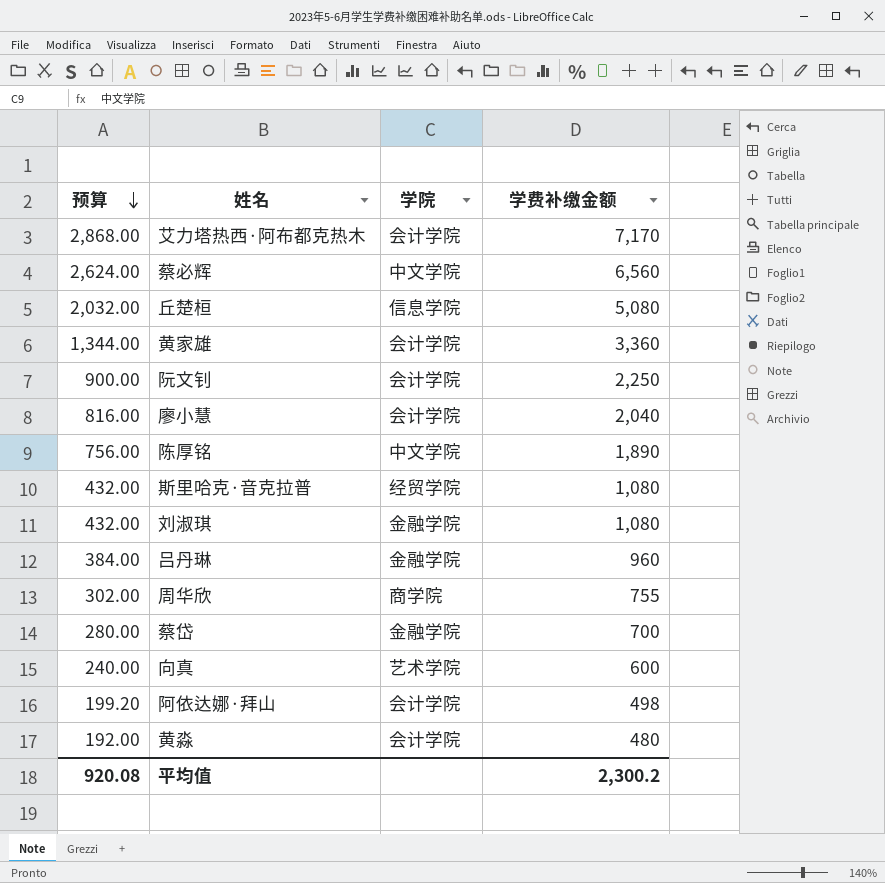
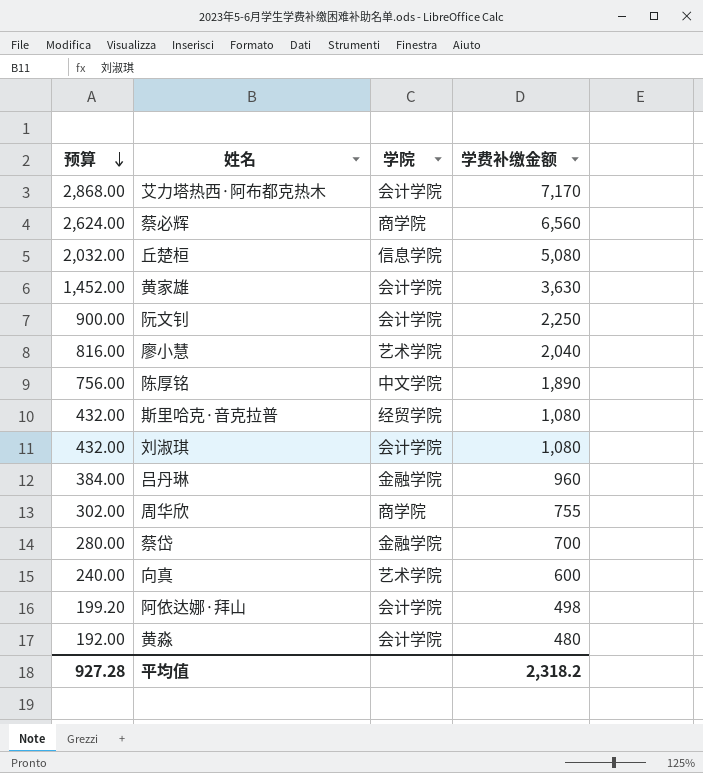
蔡必辉 | 学院: 中文学院 -> 商学院
黄家雄 | 预算: 1,344.00 -> 1,452.00
黄家雄 | 学费补缴金额: 3,360 -> 3,630
廖小慧 | 学院: 会计学院 -> 艺术学院
刘淑琪 | 学院: 金融学院 -> 会计学院
平均值 | 预算: 920.08 -> 927.28
平均值 | 学费补缴金额: 2,300.2 -> 2,318.2

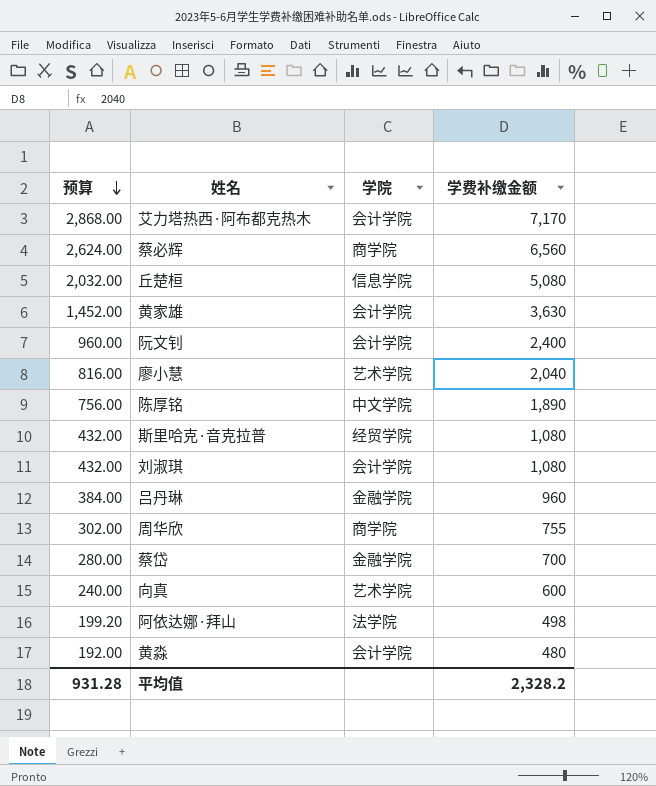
阮文钊 | 预算: 900.00 -> 960.00
阮文钊 | 学费补缴金额: 2,250 -> 2,400
阿依达娜·拜山 | 学院: 会计学院 -> 法学院
平均值 | 预算: 927.28 -> 931.28
平均值 | 学费补缴金额: 2,318.2 -> 2,328.2

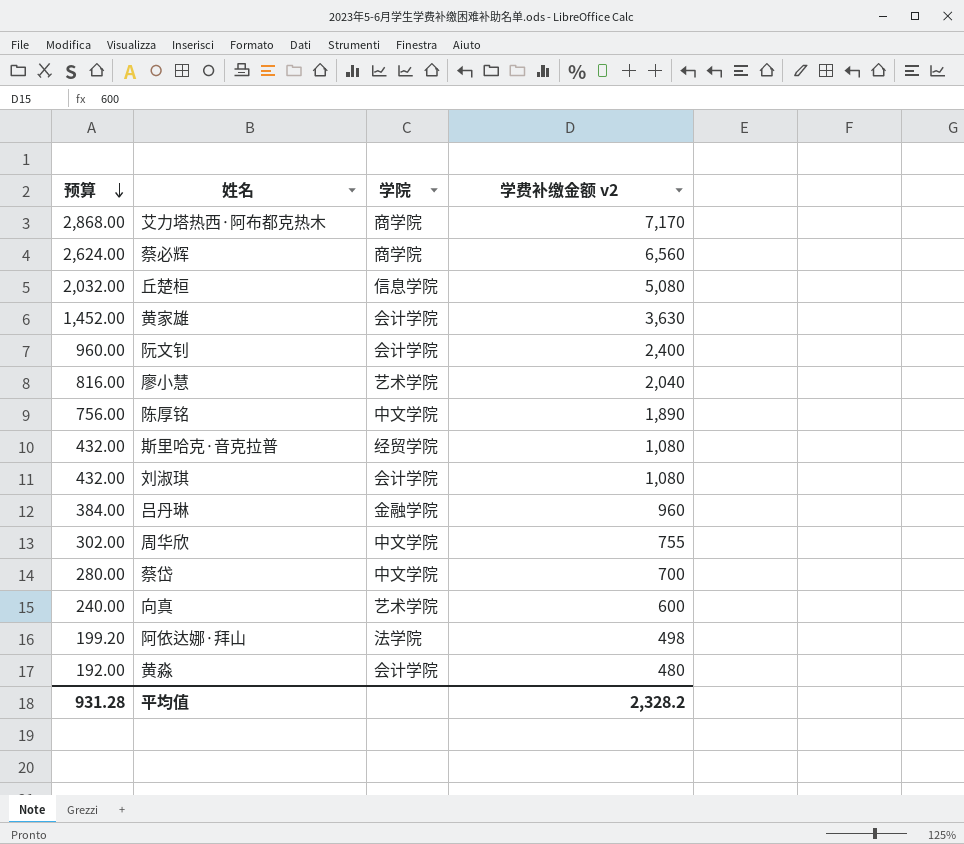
column name: 学费补缴金额 -> 学费补缴金额 v2
艾力塔热西·阿布都克热木 | 学院: 会计学院 -> 商学院
周华欣 | 学院: 商学院 -> 中文学院
蔡岱 | 学院: 金融学院 -> 中文学院

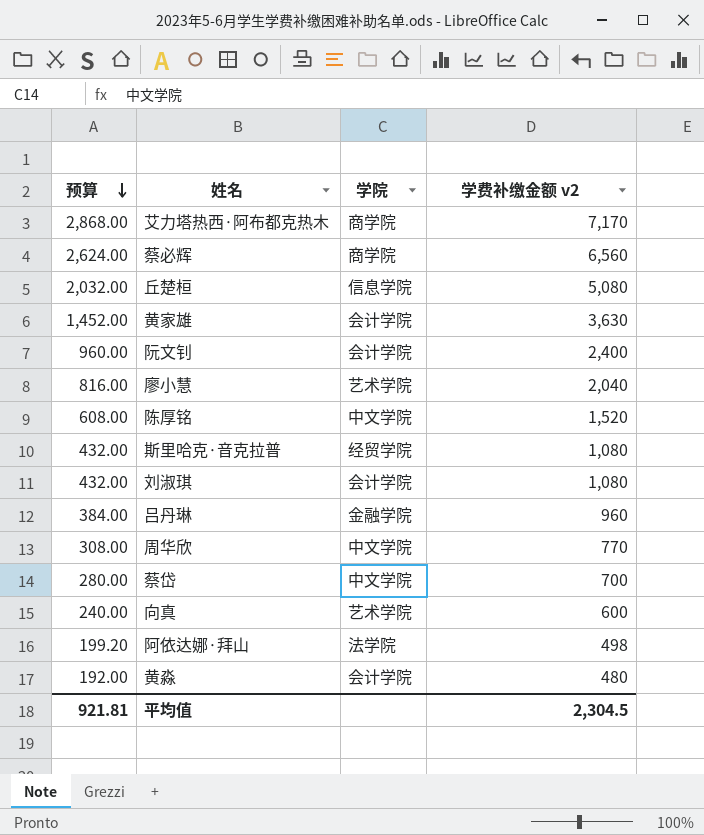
陈厚铭 | 预算: 756.00 -> 608.00
陈厚铭 | 学费补缴金额 v2: 1,890 -> 1,520
周华欣 | 预算: 302.00 -> 308.00
周华欣 | 学费补缴金额 v2: 755 -> 770
平均值 | 预算: 931.28 -> 921.81
平均值 | 学费补缴金额 v2: 2,328.2 -> 2,304.5

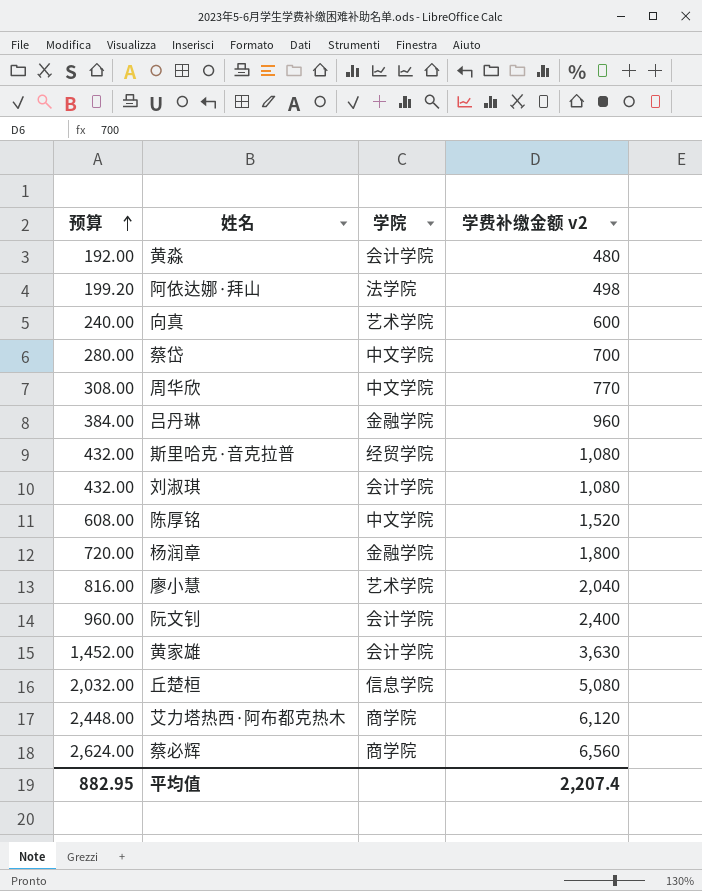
row order: 预算 descending -> 预算 ascending
row 杨润章: none -> 720.00 | 金融学院 | 1,800
艾力塔热西·阿布都克热木 | 预算: 2,868.00 -> 2,448.00
艾力塔热西·阿布都克热木 | 学费补缴金额 v2: 7,170 -> 6,120
平均值 | 预算: 921.81 -> 882.95
平均值 | 学费补缴金额 v2: 2,304.5 -> 2,207.4

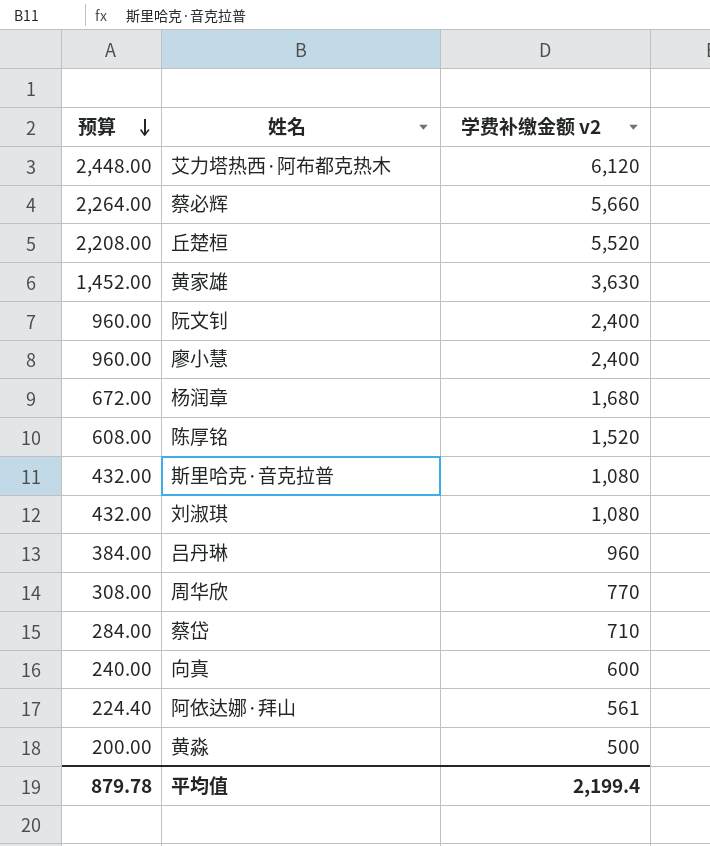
row order: 预算 ascending -> 预算 descending
column 学院 | position: 3 -> none
蔡必辉 | 预算: 2,624.00 -> 2,264.00
蔡必辉 | 学费补缴金额 v2: 6,560 -> 5,660
丘楚桓 | 预算: 2,032.00 -> 2,208.00
丘楚桓 | 学费补缴金额 v2: 5,080 -> 5,520
廖小慧 | 预算: 816.00 -> 960.00
廖小慧 | 学费补缴金额 v2: 2,040 -> 2,400
杨润章 | 预算: 720.00 -> 672.00
杨润章 | 学费补缴金额 v2: 1,800 -> 1,680
蔡岱 | 预算: 280.00 -> 284.00
蔡岱 | 学费补缴金额 v2: 700 -> 710
阿依达娜·拜山 | 预算: 199.20 -> 224.40
阿依达娜·拜山 | 学费补缴金额 v2: 498 -> 561
黄淼 | 预算: 192.00 -> 200.00
黄淼 | 学费补缴金额 v2: 480 -> 500
平均值 | 预算: 882.95 -> 879.78
平均值 | 学费补缴金额 v2: 2,207.4 -> 2,199.4

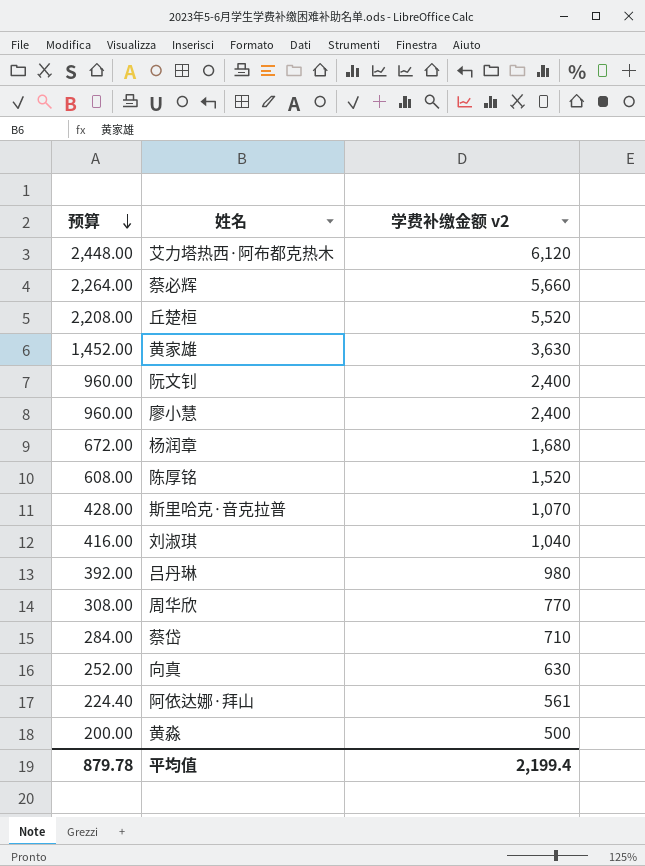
斯里哈克·音克拉普 | 预算: 432.00 -> 428.00
斯里哈克·音克拉普 | 学费补缴金额 v2: 1,080 -> 1,070
刘淑琪 | 预算: 432.00 -> 416.00
刘淑琪 | 学费补缴金额 v2: 1,080 -> 1,040
吕丹琳 | 预算: 384.00 -> 392.00
吕丹琳 | 学费补缴金额 v2: 960 -> 980
向真 | 预算: 240.00 -> 252.00
向真 | 学费补缴金额 v2: 600 -> 630

